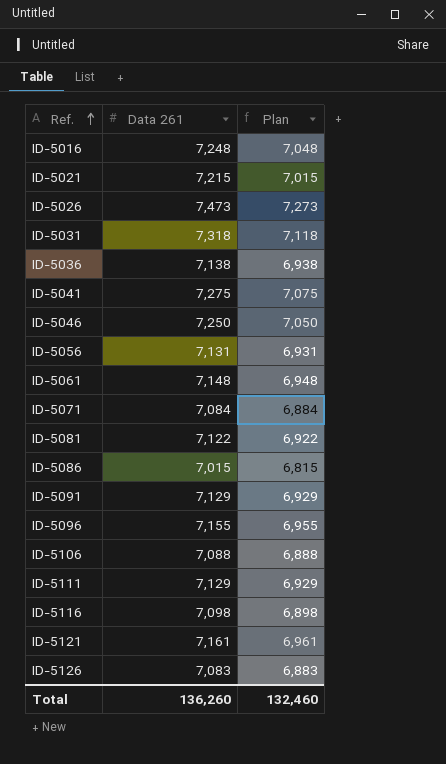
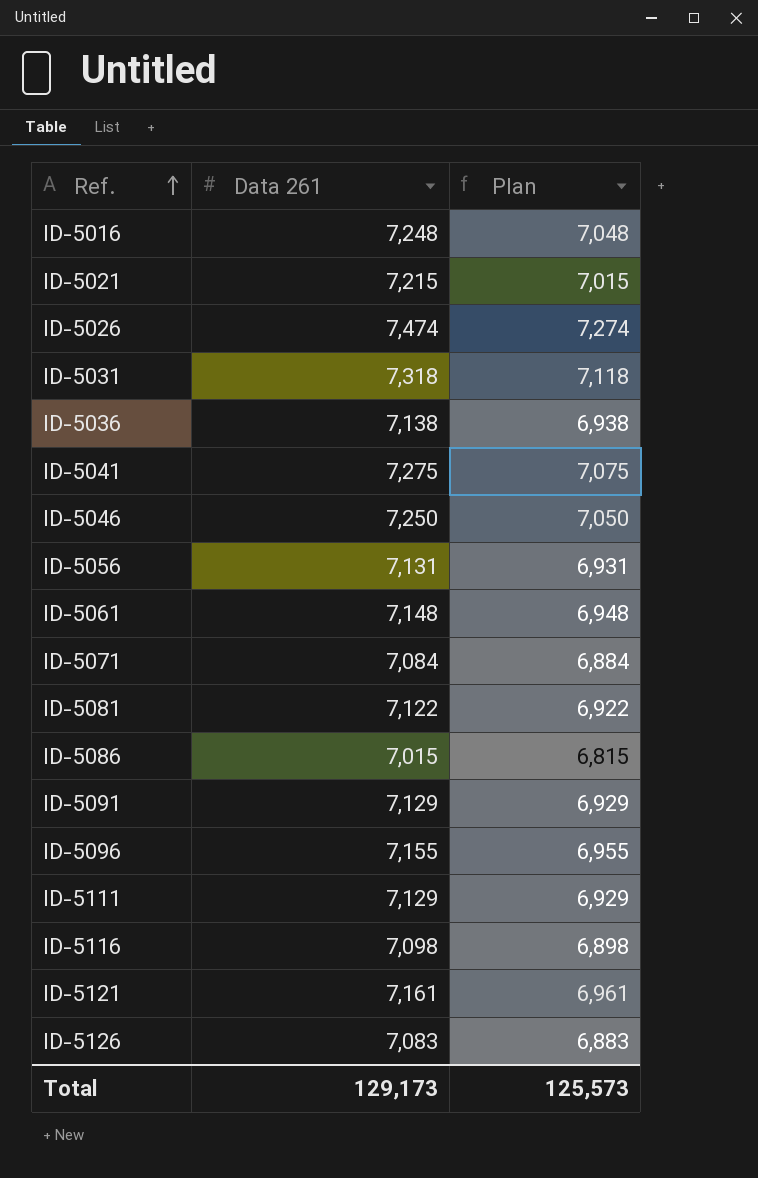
row ID-5106: 7,088 | 6,888 -> none
ID-5026 | Data 261: 7,473 -> 7,474
ID-5026 | Plan: 7,273 -> 7,274
Total | Data 261: 136,260 -> 129,173
Total | Plan: 132,460 -> 125,573

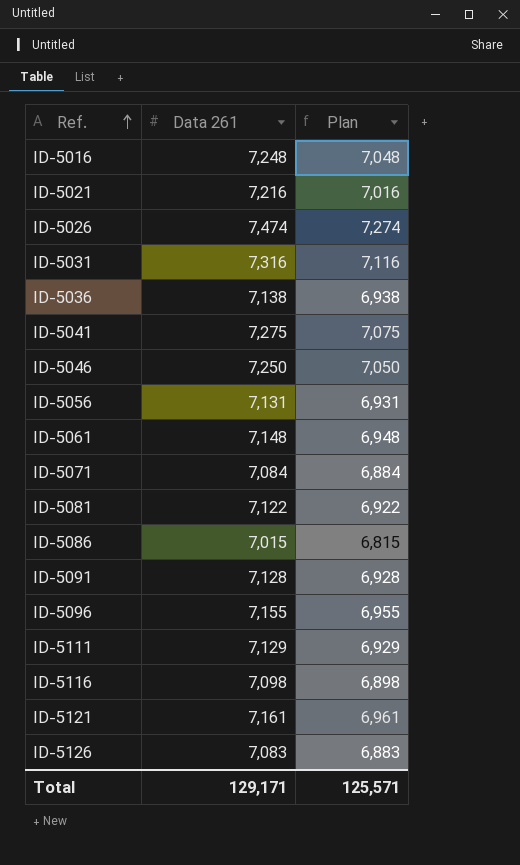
ID-5021 | Data 261: 7,215 -> 7,216
ID-5021 | Plan: 7,015 -> 7,016
ID-5031 | Data 261: 7,318 -> 7,316
ID-5031 | Plan: 7,118 -> 7,116
ID-5091 | Data 261: 7,129 -> 7,128
ID-5091 | Plan: 6,929 -> 6,928
Total | Data 261: 129,173 -> 129,171
Total | Plan: 125,573 -> 125,571

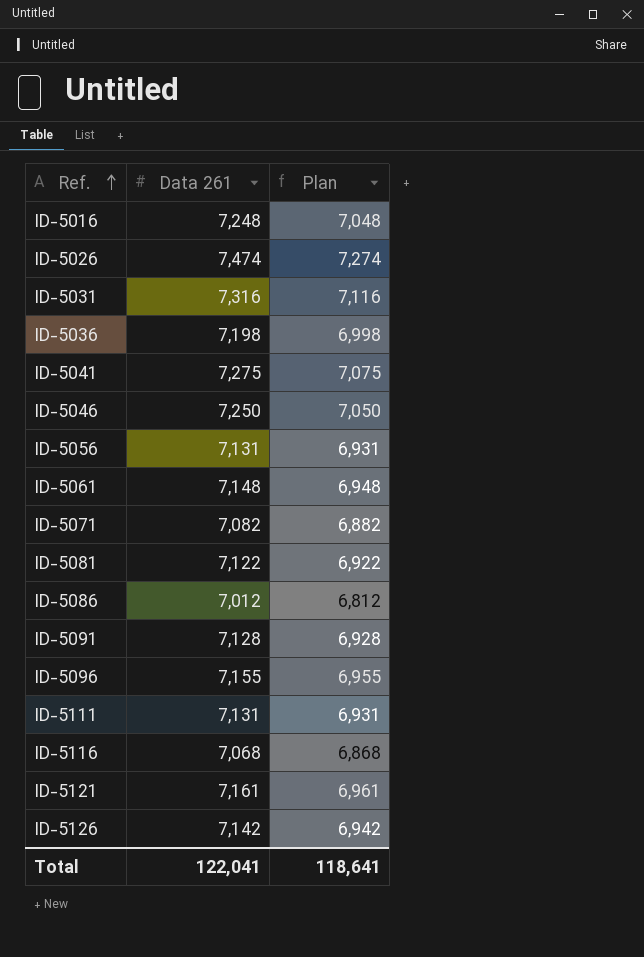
row ID-5021: 7,216 | 7,016 -> none
ID-5036 | Data 261: 7,138 -> 7,198
ID-5036 | Plan: 6,938 -> 6,998
ID-5071 | Data 261: 7,084 -> 7,082
ID-5071 | Plan: 6,884 -> 6,882
ID-5086 | Data 261: 7,015 -> 7,012
ID-5086 | Plan: 6,815 -> 6,812
ID-5111 | Data 261: 7,129 -> 7,131
ID-5111 | Plan: 6,929 -> 6,931
ID-5116 | Data 261: 7,098 -> 7,068
ID-5116 | Plan: 6,898 -> 6,868
ID-5126 | Data 261: 7,083 -> 7,142
ID-5126 | Plan: 6,883 -> 6,942
Total | Data 261: 129,171 -> 122,041
Total | Plan: 125,571 -> 118,641

